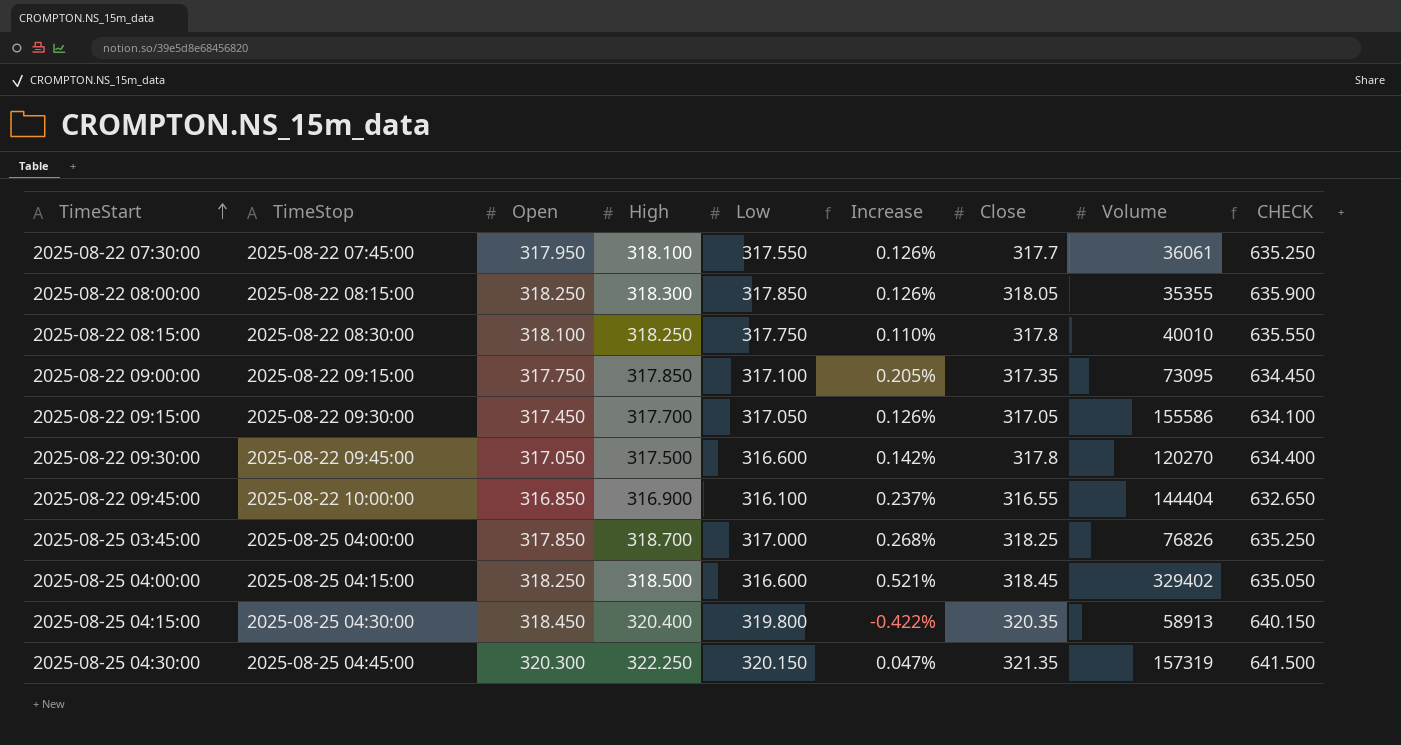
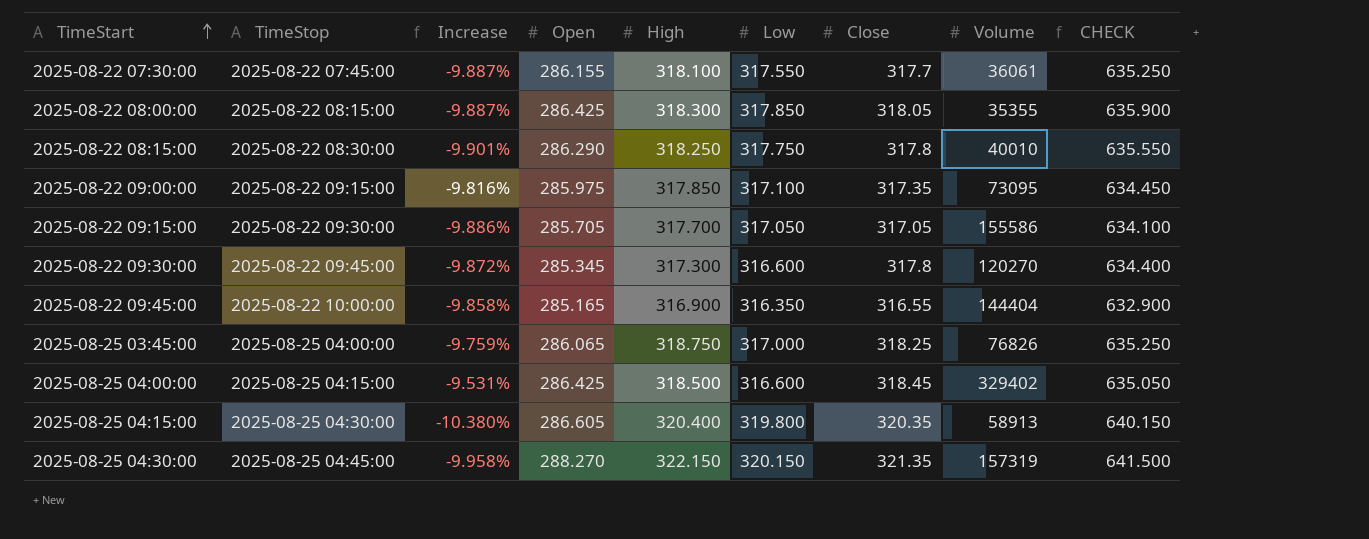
column Increase | position: 6 -> 3
2025-08-22 07:30:00 | Increase: 0.126% -> -9.887%
2025-08-22 07:30:00 | Open: 317.950 -> 286.155
2025-08-22 08:00:00 | Increase: 0.126% -> -9.887%
2025-08-22 08:00:00 | Open: 318.250 -> 286.425
2025-08-22 08:15:00 | Increase: 0.110% -> -9.901%
2025-08-22 08:15:00 | Open: 318.100 -> 286.290
2025-08-22 09:00:00 | Increase: 0.205% -> -9.816%
2025-08-22 09:00:00 | Open: 317.750 -> 285.975
2025-08-22 09:15:00 | Increase: 0.126% -> -9.886%
2025-08-22 09:15:00 | Open: 317.450 -> 285.705
2025-08-22 09:30:00 | Increase: 0.142% -> -9.872%
2025-08-22 09:30:00 | Open: 317.050 -> 285.345
2025-08-22 09:30:00 | High: 317.500 -> 317.300
2025-08-22 09:45:00 | Increase: 0.237% -> -9.858%
2025-08-22 09:45:00 | Open: 316.850 -> 285.165
2025-08-22 09:45:00 | Low: 316.100 -> 316.350
2025-08-22 09:45:00 | CHECK: 632.650 -> 632.900
2025-08-25 03:45:00 | Increase: 0.268% -> -9.759%
2025-08-25 03:45:00 | Open: 317.850 -> 286.065
2025-08-25 03:45:00 | High: 318.700 -> 318.750
2025-08-25 04:00:00 | Increase: 0.521% -> -9.531%
2025-08-25 04:00:00 | Open: 318.250 -> 286.425
2025-08-25 04:15:00 | Increase: -0.422% -> -10.380%
2025-08-25 04:15:00 | Open: 318.450 -> 286.605
2025-08-25 04:30:00 | Increase: 0.047% -> -9.958%
2025-08-25 04:30:00 | Open: 320.300 -> 288.270
2025-08-25 04:30:00 | High: 322.250 -> 322.150

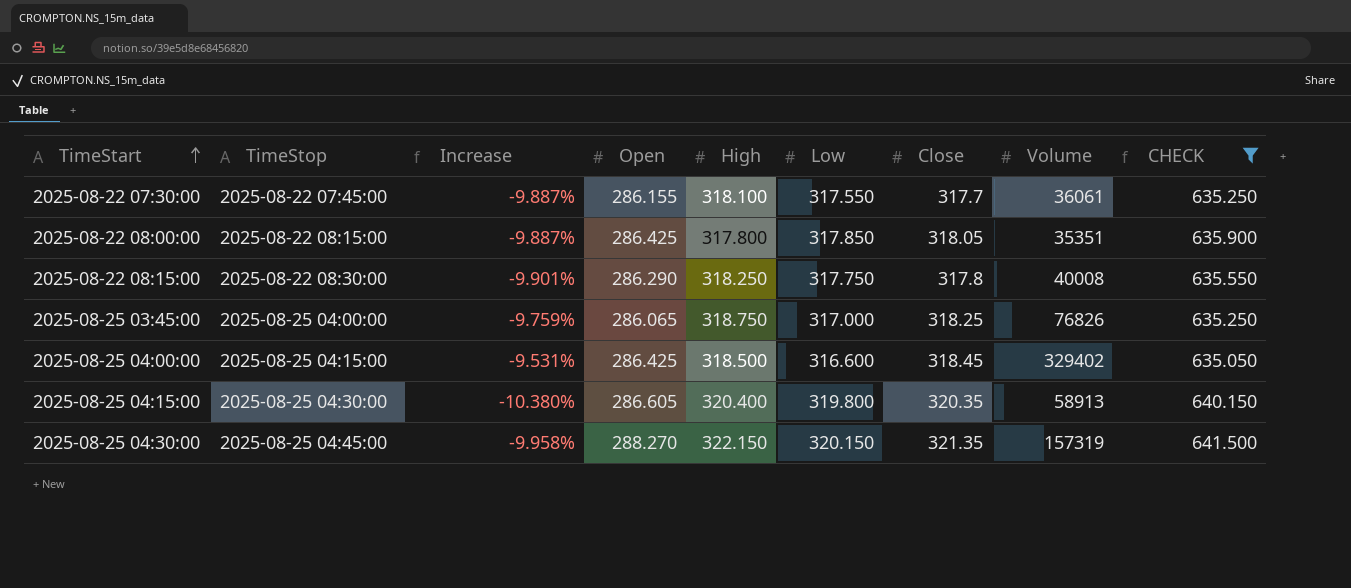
filter: none -> CHECK >= 635.050
2025-08-22 08:00:00 | High: 318.300 -> 317.800
2025-08-22 08:00:00 | Volume: 35355 -> 35351
2025-08-22 08:15:00 | Volume: 40010 -> 40008

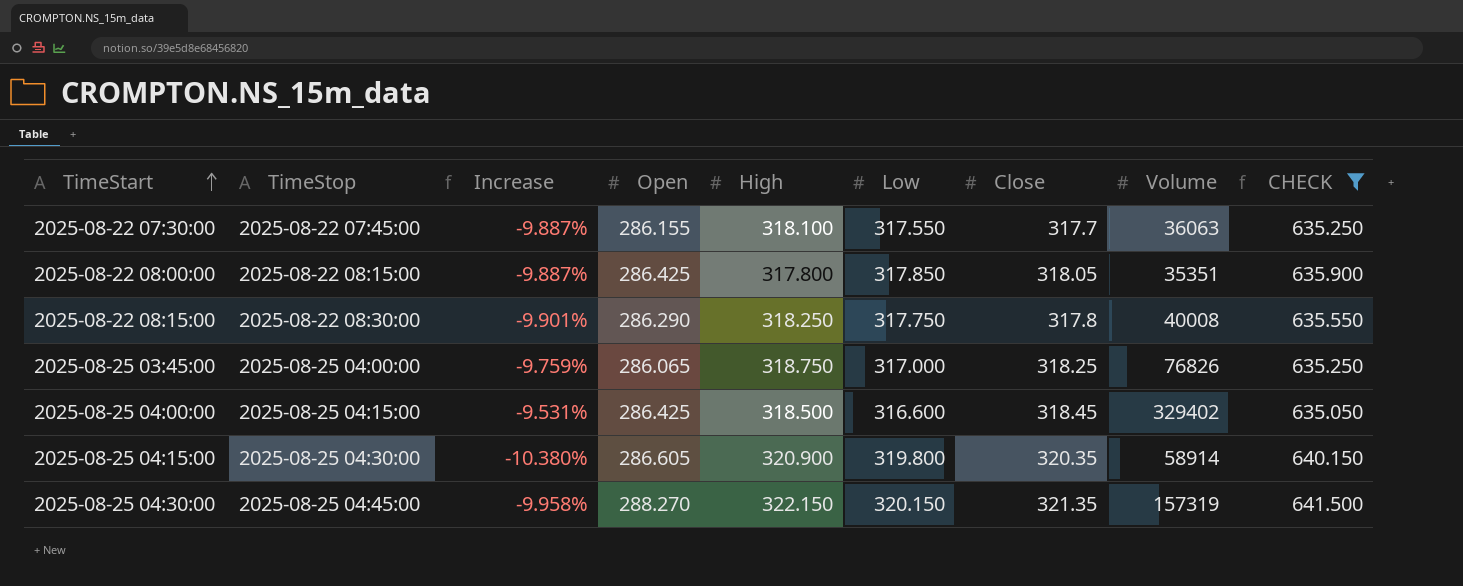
2025-08-22 07:30:00 | Volume: 36061 -> 36063
2025-08-25 04:15:00 | High: 320.400 -> 320.900
2025-08-25 04:15:00 | Volume: 58913 -> 58914

